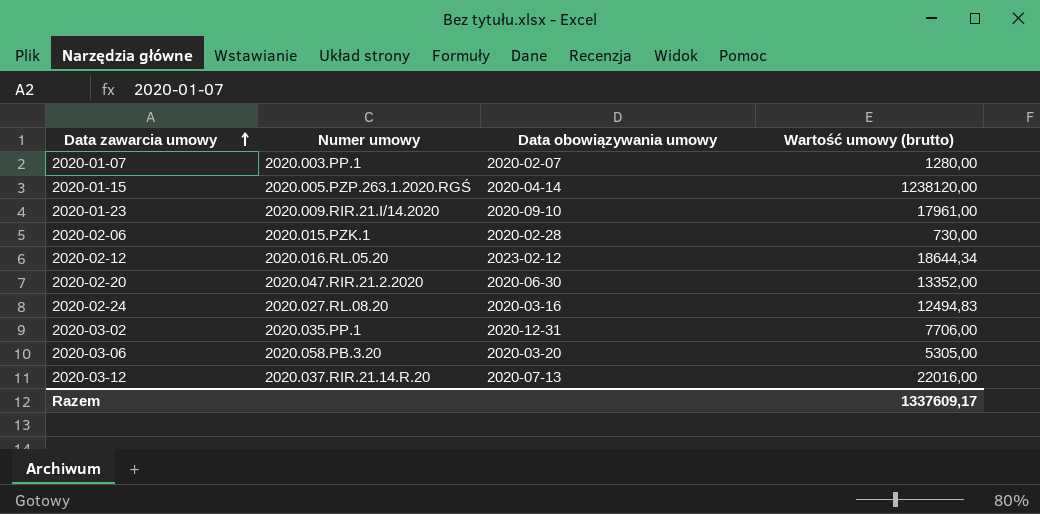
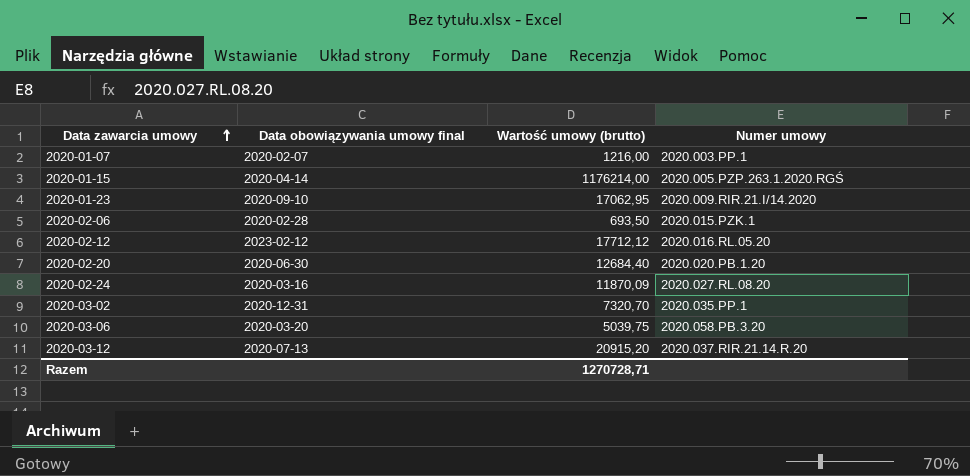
column name: Data obowiązywania umowy -> Data obowiązywania umowy final
column Numer umowy | position: 2 -> 4
2020-01-07 | Wartość umowy (brutto): 1280,00 -> 1216,00
2020-01-15 | Wartość umowy (brutto): 1238120,00 -> 1176214,00
2020-01-23 | Wartość umowy (brutto): 17961,00 -> 17062,95
2020-02-06 | Wartość umowy (brutto): 730,00 -> 693,50
2020-02-12 | Wartość umowy (brutto): 18644,34 -> 17712,12
2020-02-20 | Wartość umowy (brutto): 13352,00 -> 12684,40
2020-02-20 | Numer umowy: 2020.047.RIR.21.2.2020 -> 2020.020.PB.1.20
2020-02-24 | Wartość umowy (brutto): 12494,83 -> 11870,09
2020-03-02 | Wartość umowy (brutto): 7706,00 -> 7320,70
2020-03-06 | Wartość umowy (brutto): 5305,00 -> 5039,75
2020-03-12 | Wartość umowy (brutto): 22016,00 -> 20915,20
Razem | Wartość umowy (brutto): 1337609,17 -> 1270728,71

